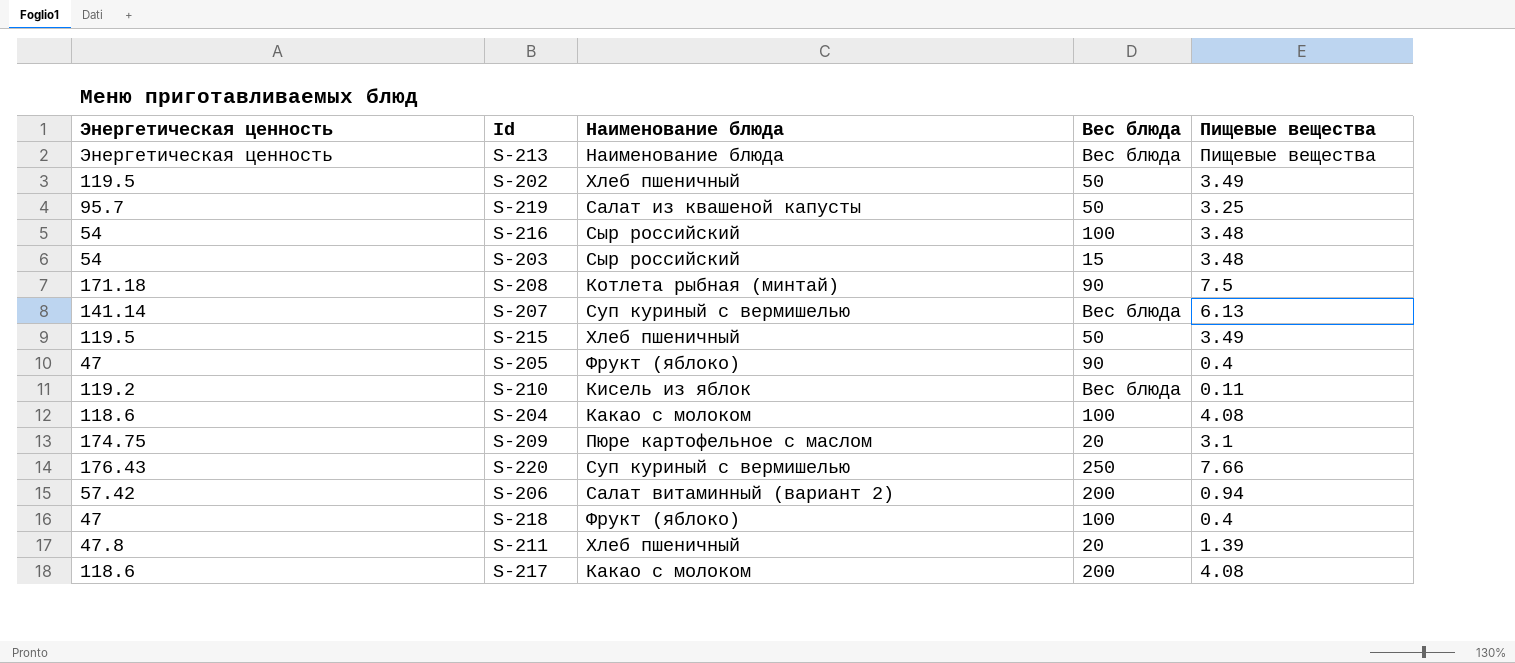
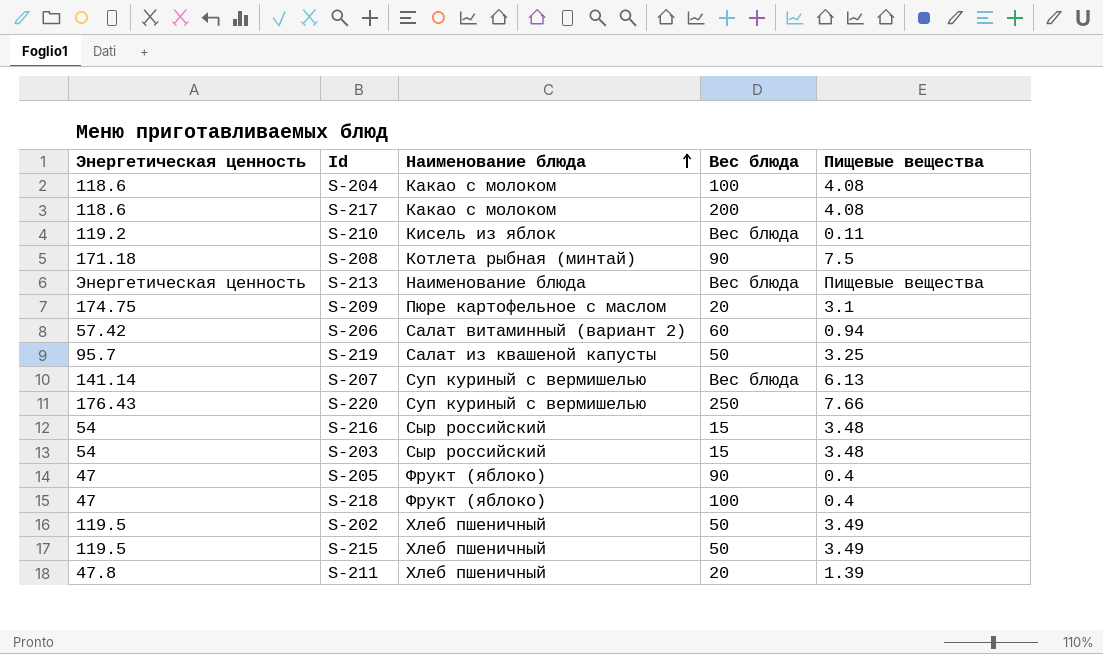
row order: none -> Наименование блюда ascending
S-206 | Вес блюда: 200 -> 60
S-216 | Вес блюда: 100 -> 15

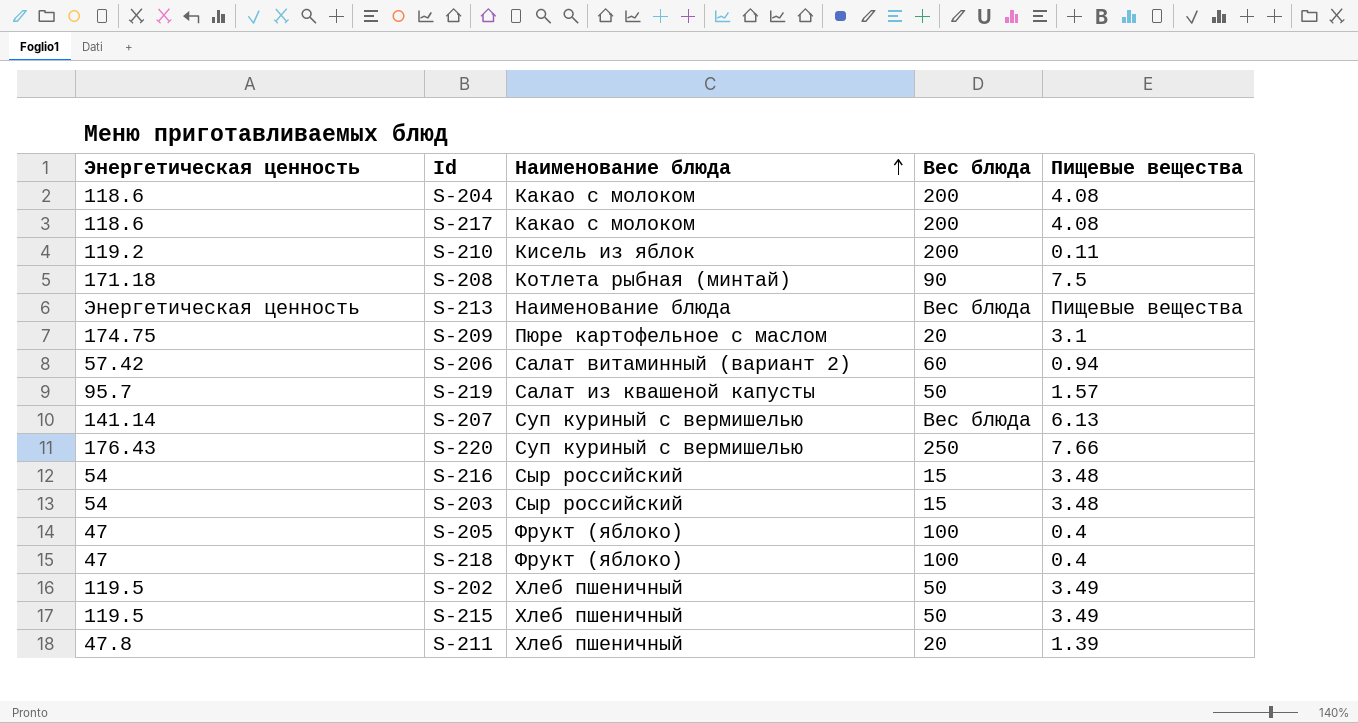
S-204 | Вес блюда: 100 -> 200
S-210 | Вес блюда: Вес блюда -> 200
S-219 | Пищевые вещества: 3.25 -> 1.57
S-205 | Вес блюда: 90 -> 100

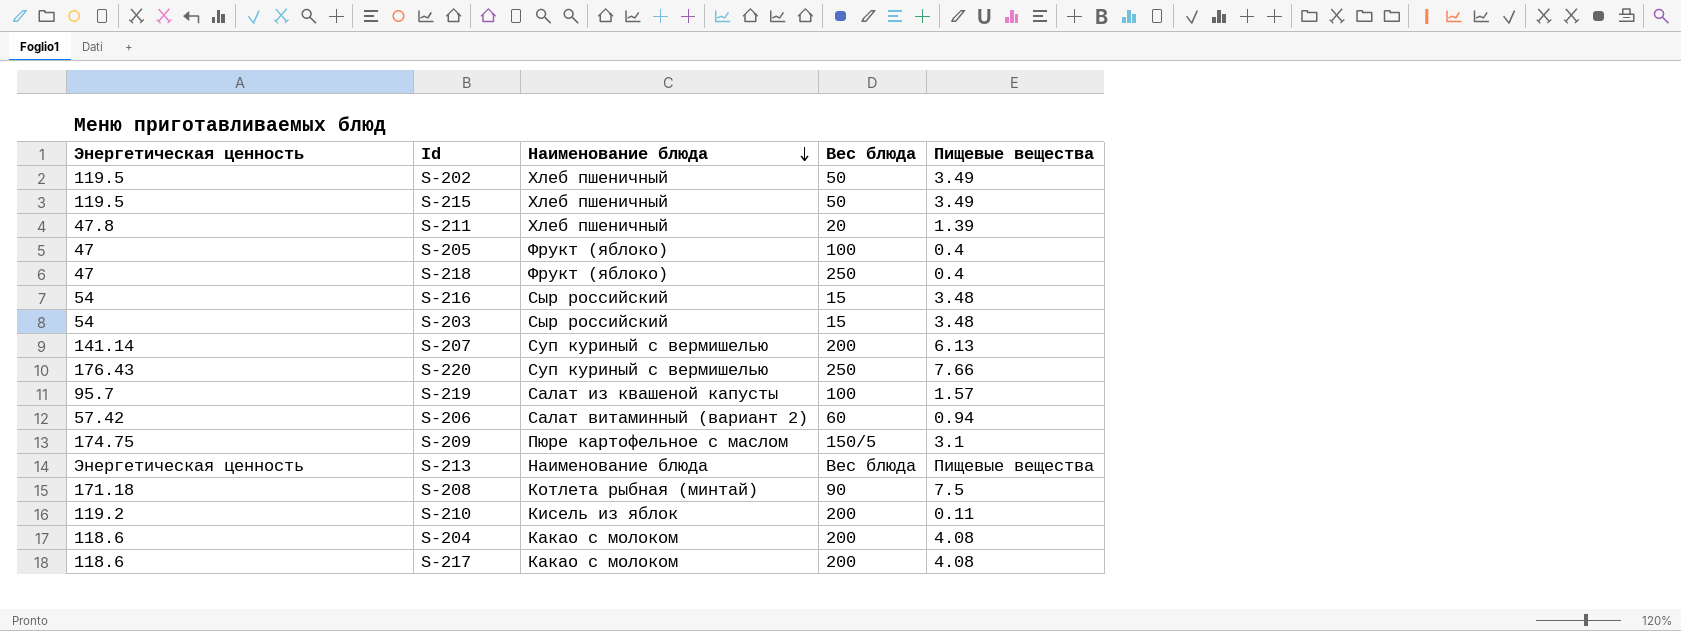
row order: Наименование блюда ascending -> Наименование блюда descending
S-218 | Вес блюда: 100 -> 250
S-207 | Вес блюда: Вес блюда -> 200
S-219 | Вес блюда: 50 -> 100
S-209 | Вес блюда: 20 -> 150/5

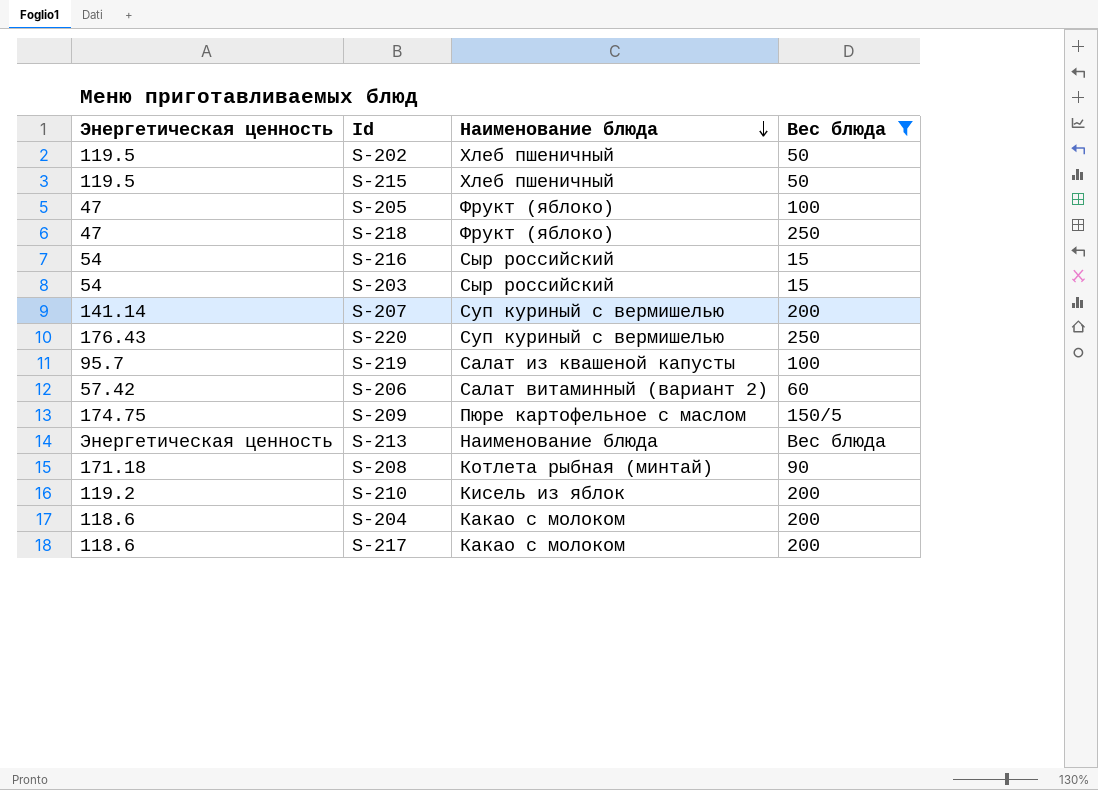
filter: none -> Вес блюда != 20
column Пищевые вещества | position: 5 -> none

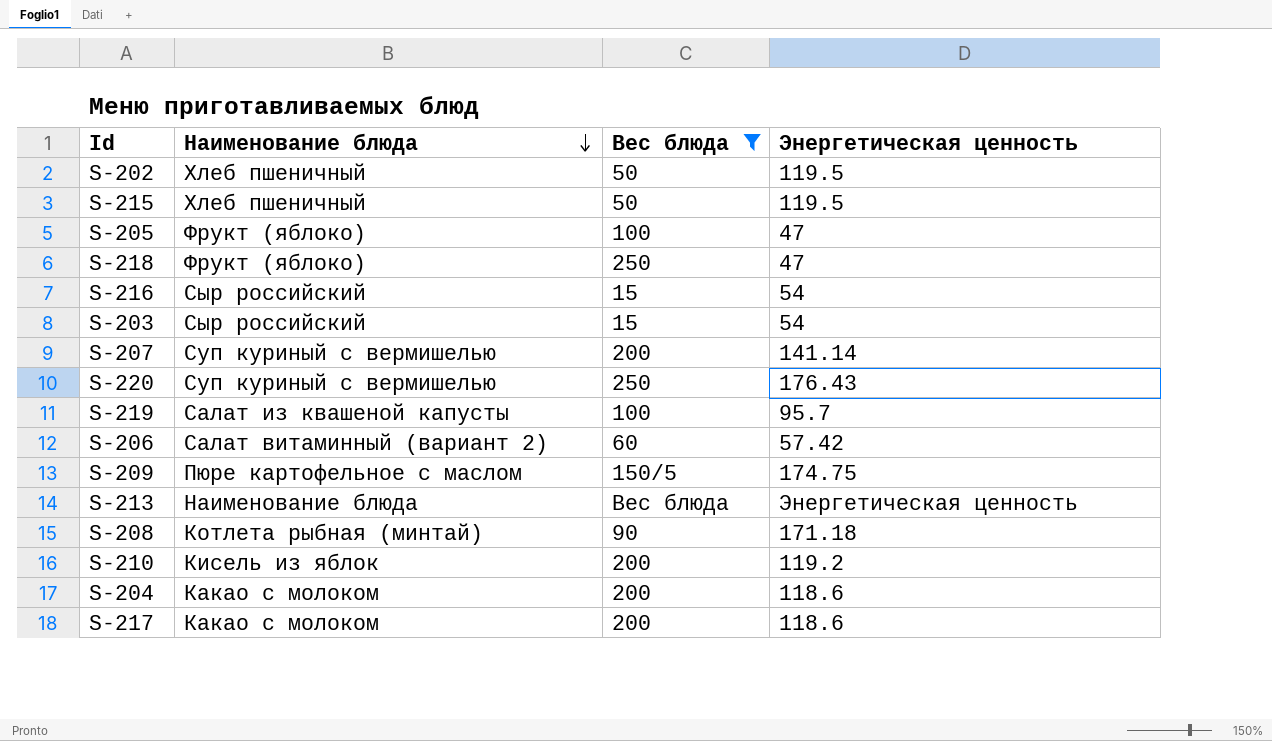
column Энергетическая ценность | position: 1 -> 4

